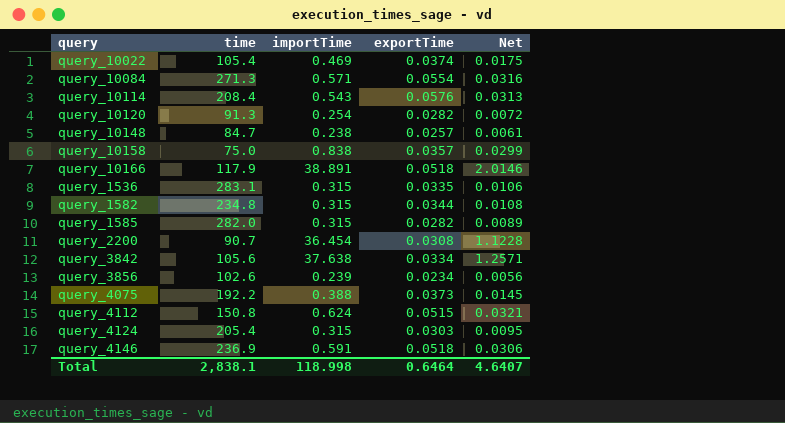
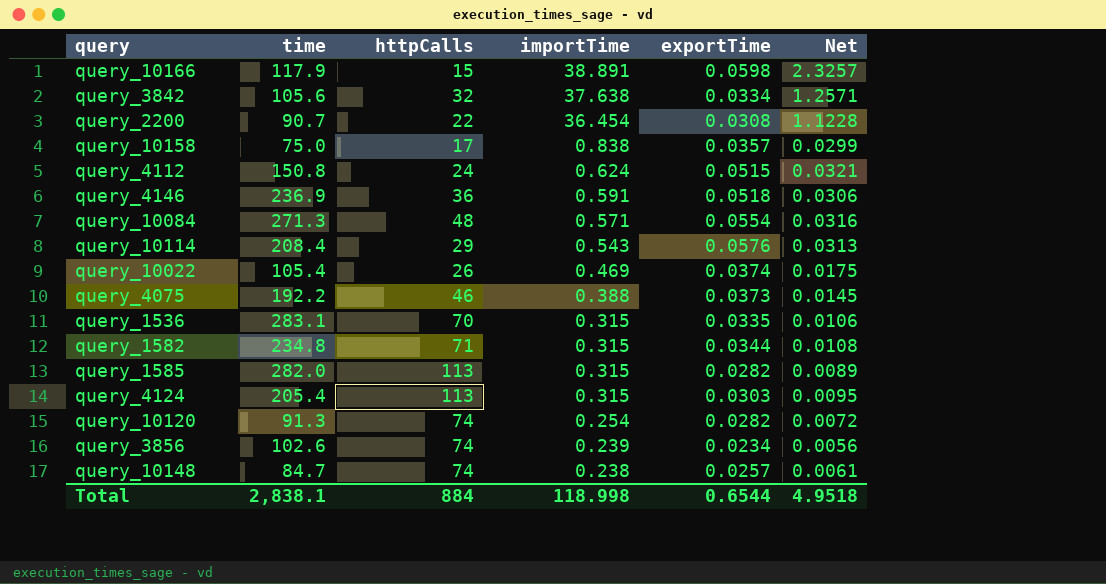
row order: none -> importTime descending
column httpCalls | position: none -> 3
query_10166 | exportTime: 0.0518 -> 0.0598
query_10166 | Net: 2.0146 -> 2.3257
Total | exportTime: 0.6464 -> 0.6544
Total | Net: 4.6407 -> 4.9518

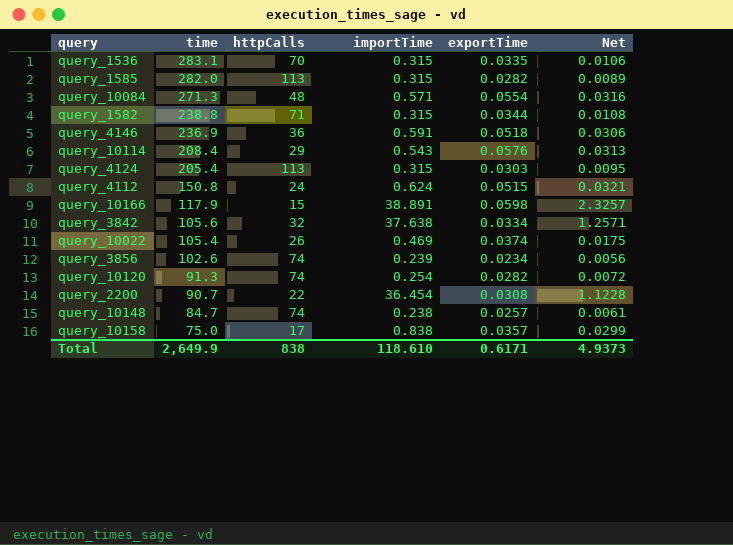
row order: importTime descending -> time descending
row query_4075: 192.2 | 46 | 0.388 | 0.0373 | 0.0145 -> none
query_1582 | time: 234.8 -> 238.8
Total | time: 2,838.1 -> 2,649.9
Total | httpCalls: 884 -> 838
Total | importTime: 118.998 -> 118.610
Total | exportTime: 0.6544 -> 0.6171
Total | Net: 4.9518 -> 4.9373

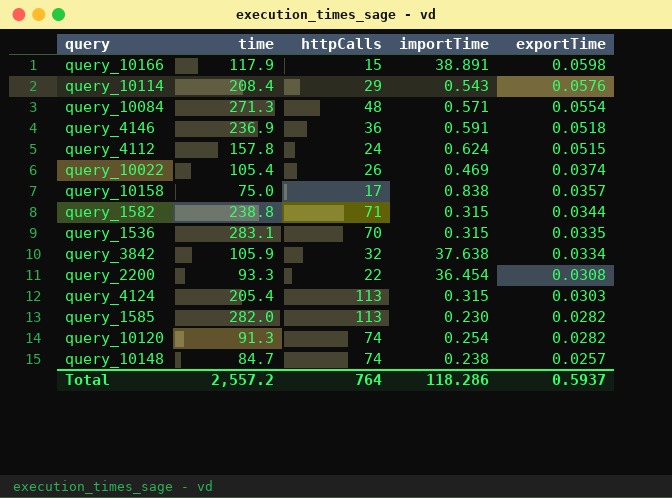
row order: time descending -> exportTime descending
column Net | formula: [importTime] * [exportTime] -> none
row query_3856: 102.6 | 74 | 0.239 | 0.0234 | 0.0056 -> none
query_4112 | time: 150.8 -> 157.8
query_3842 | time: 105.6 -> 105.9
query_2200 | time: 90.7 -> 93.3
query_1585 | importTime: 0.315 -> 0.230
Total | time: 2,649.9 -> 2,557.2
Total | httpCalls: 838 -> 764
Total | importTime: 118.610 -> 118.286
Total | exportTime: 0.6171 -> 0.5937

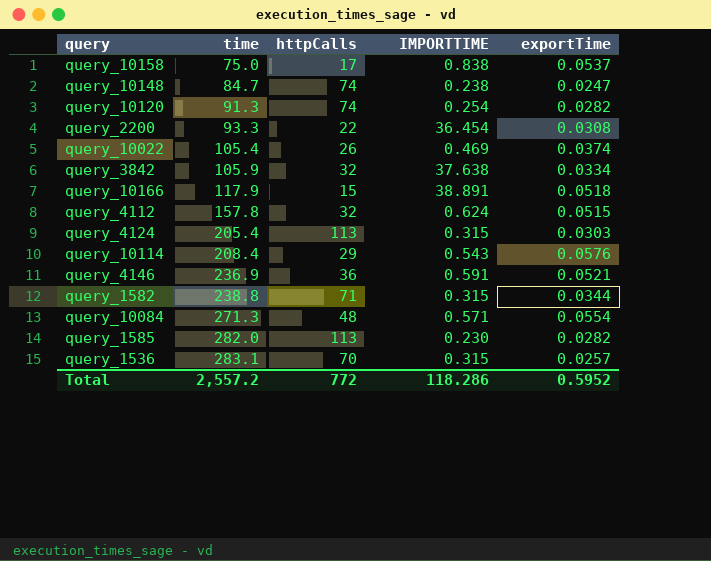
row order: exportTime descending -> time ascending
column name: importTime -> IMPORTTIME
query_10158 | exportTime: 0.0357 -> 0.0537
query_10148 | exportTime: 0.0257 -> 0.0247
query_10166 | exportTime: 0.0598 -> 0.0518
query_4112 | httpCalls: 24 -> 32
query_4146 | exportTime: 0.0518 -> 0.0521
query_1536 | exportTime: 0.0335 -> 0.0257
Total | httpCalls: 764 -> 772
Total | exportTime: 0.5937 -> 0.5952

